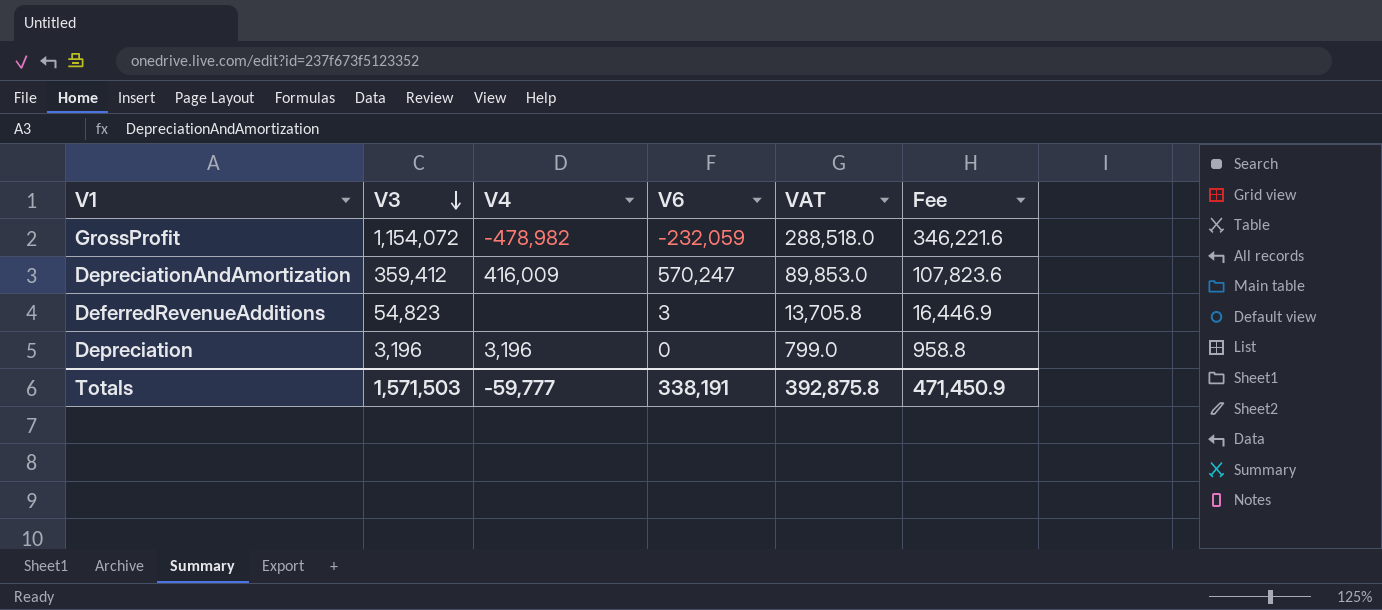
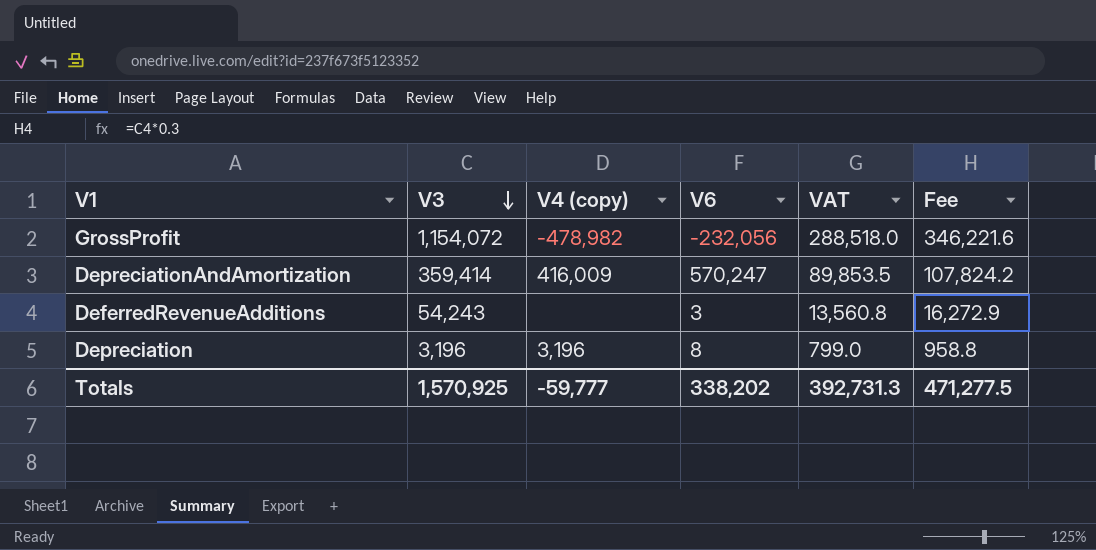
column name: V4 -> V4 (copy)
GrossProfit | V6: -232,059 -> -232,056
DepreciationAndAmortization | V3: 359,412 -> 359,414
DepreciationAndAmortization | VAT: 89,853.0 -> 89,853.5
DepreciationAndAmortization | Fee: 107,823.6 -> 107,824.2
DeferredRevenueAdditions | V3: 54,823 -> 54,243
DeferredRevenueAdditions | VAT: 13,705.8 -> 13,560.8
DeferredRevenueAdditions | Fee: 16,446.9 -> 16,272.9
Depreciation | V6: 0 -> 8
Totals | V3: 1,571,503 -> 1,570,925
Totals | V6: 338,191 -> 338,202
Totals | VAT: 392,875.8 -> 392,731.3
Totals | Fee: 471,450.9 -> 471,277.5

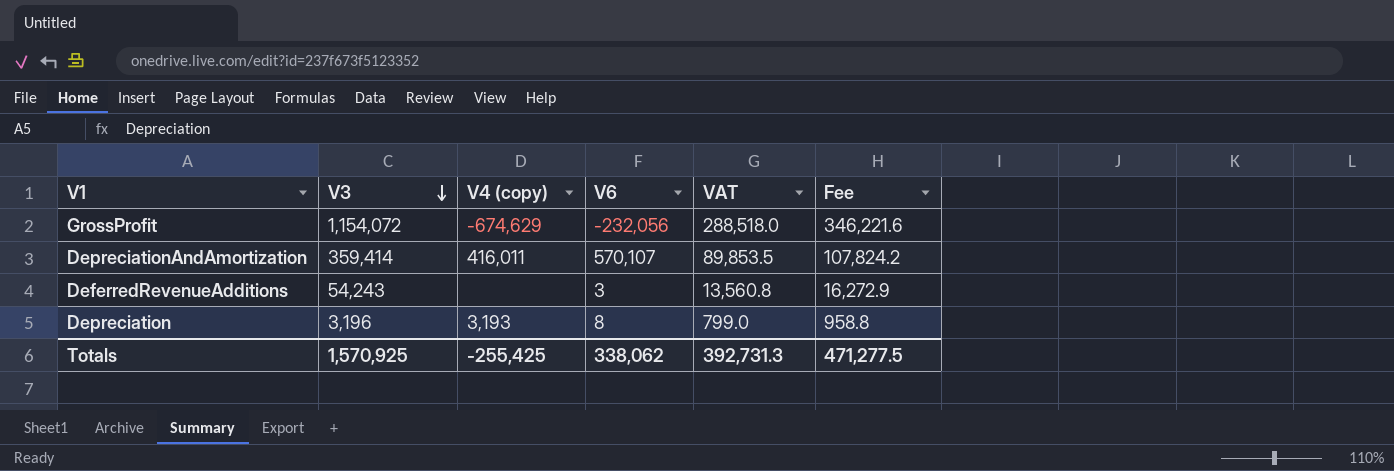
GrossProfit | V4 (copy): -478,982 -> -674,629
DepreciationAndAmortization | V4 (copy): 416,009 -> 416,011
DepreciationAndAmortization | V6: 570,247 -> 570,107
Depreciation | V4 (copy): 3,196 -> 3,193
Totals | V4 (copy): -59,777 -> -255,425
Totals | V6: 338,202 -> 338,062

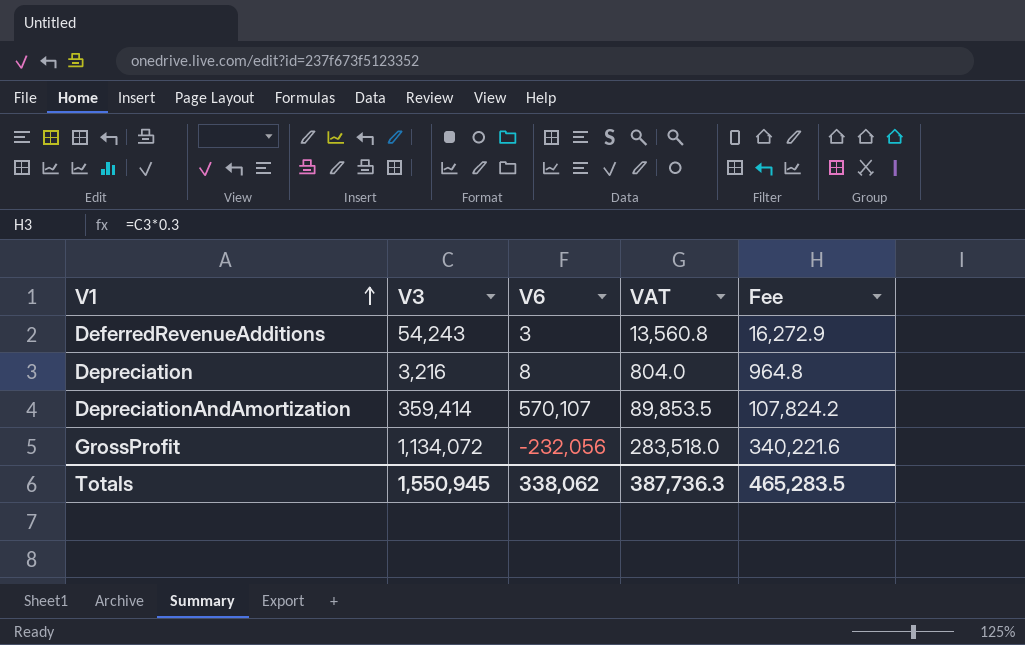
row order: V3 descending -> V1 ascending
column V4 (copy) | position: 3 -> none
Depreciation | V3: 3,196 -> 3,216
Depreciation | VAT: 799.0 -> 804.0
Depreciation | Fee: 958.8 -> 964.8
GrossProfit | V3: 1,154,072 -> 1,134,072
GrossProfit | VAT: 288,518.0 -> 283,518.0
GrossProfit | Fee: 346,221.6 -> 340,221.6
Totals | V3: 1,570,925 -> 1,550,945
Totals | VAT: 392,731.3 -> 387,736.3
Totals | Fee: 471,277.5 -> 465,283.5

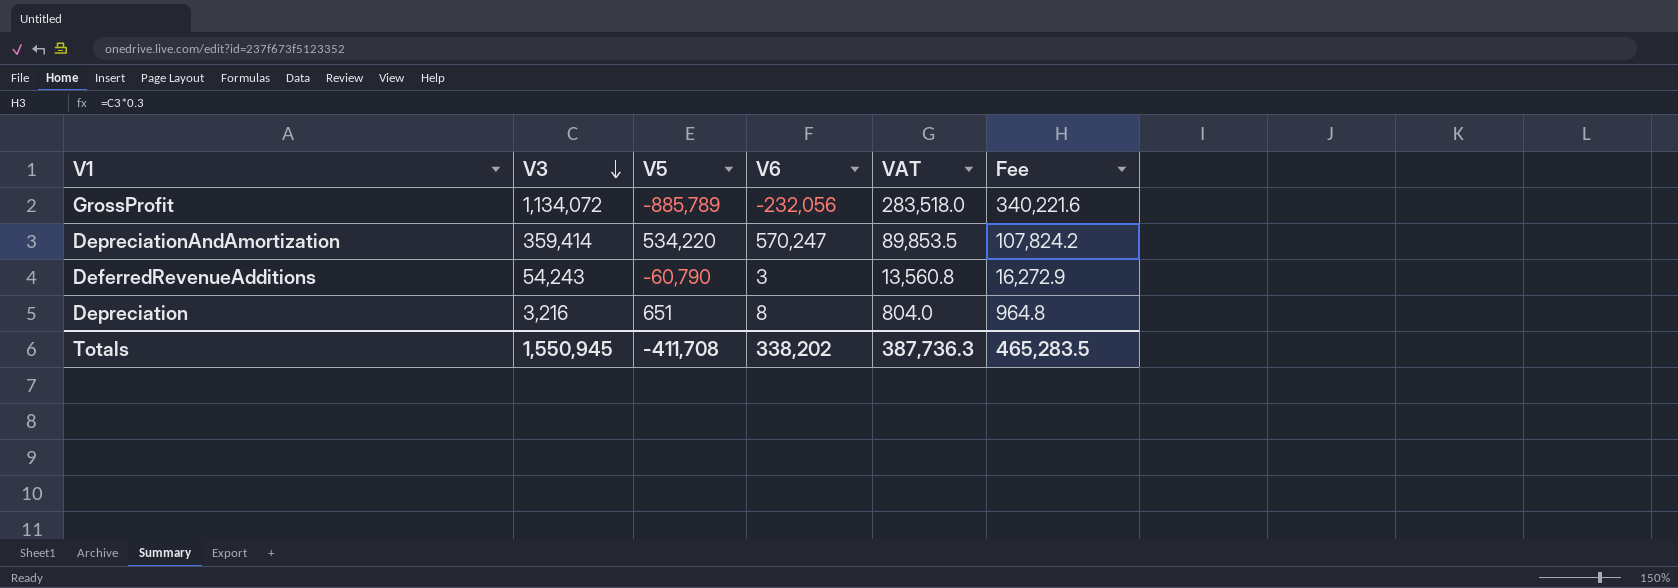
row order: V1 ascending -> V3 descending
column V5 | position: none -> 3
DepreciationAndAmortization | V6: 570,107 -> 570,247
Totals | V6: 338,062 -> 338,202

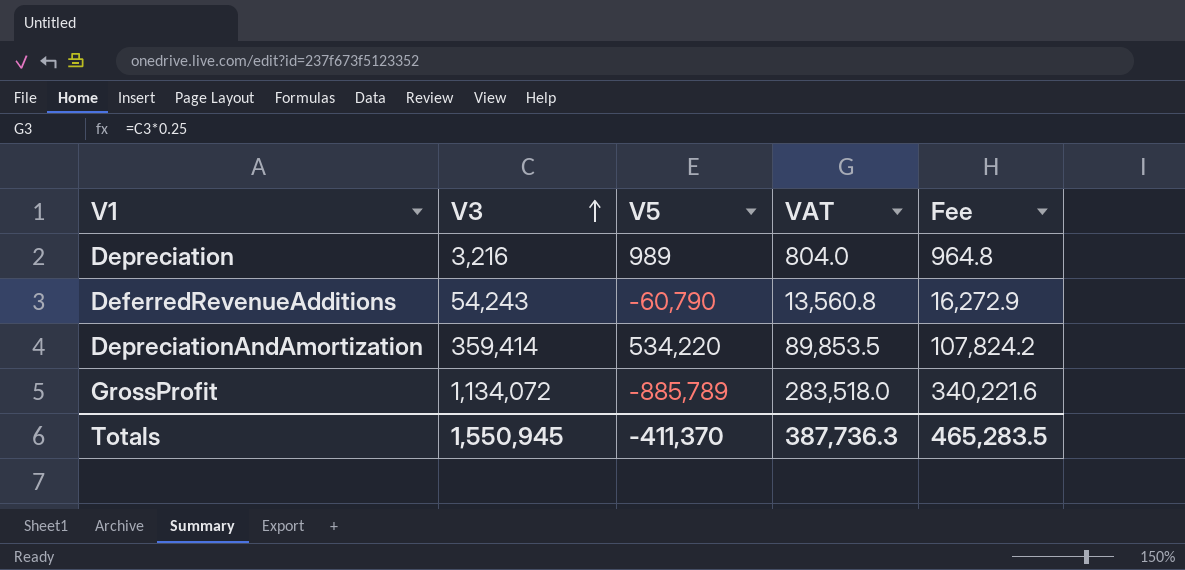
row order: V3 descending -> V3 ascending
column V6 | position: 4 -> none
Depreciation | V5: 651 -> 989
Totals | V5: -411,708 -> -411,370

